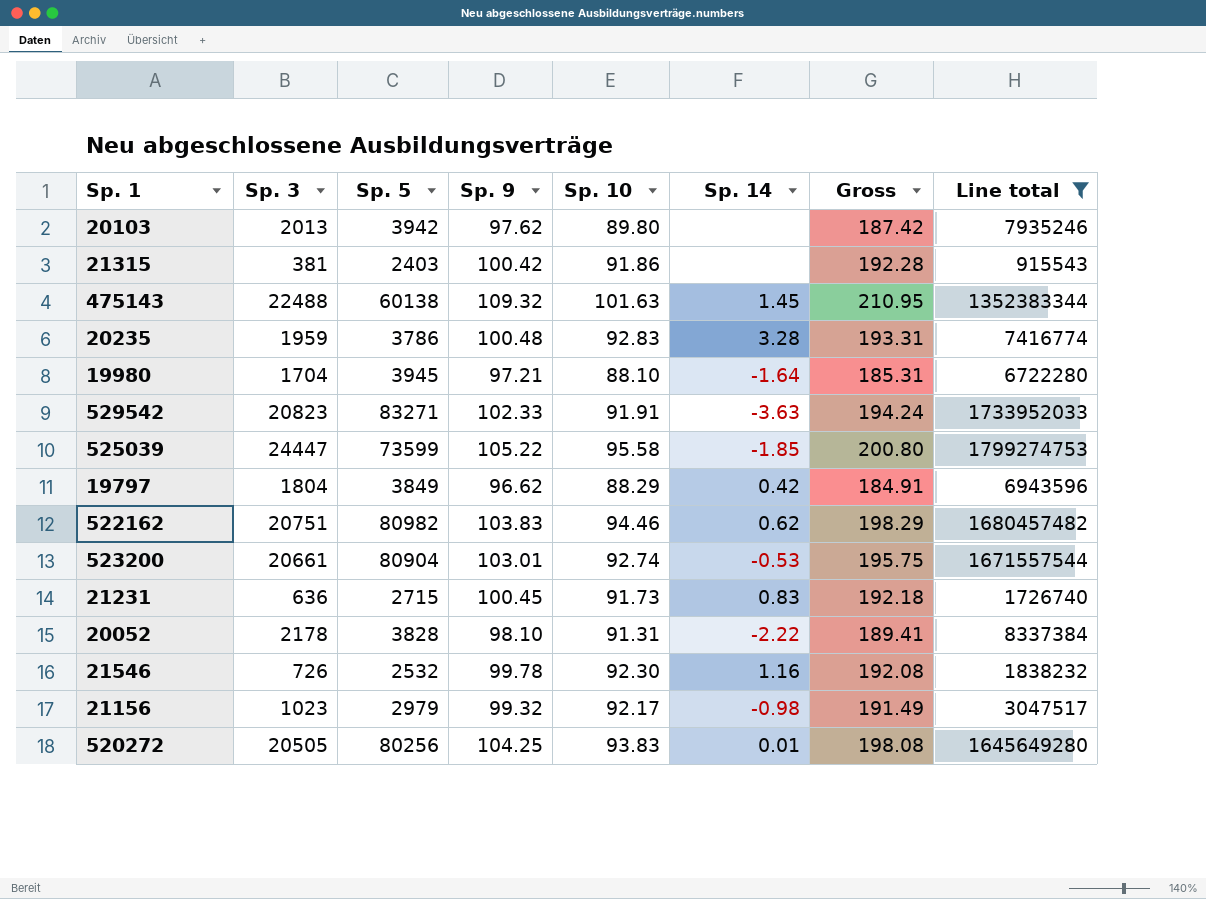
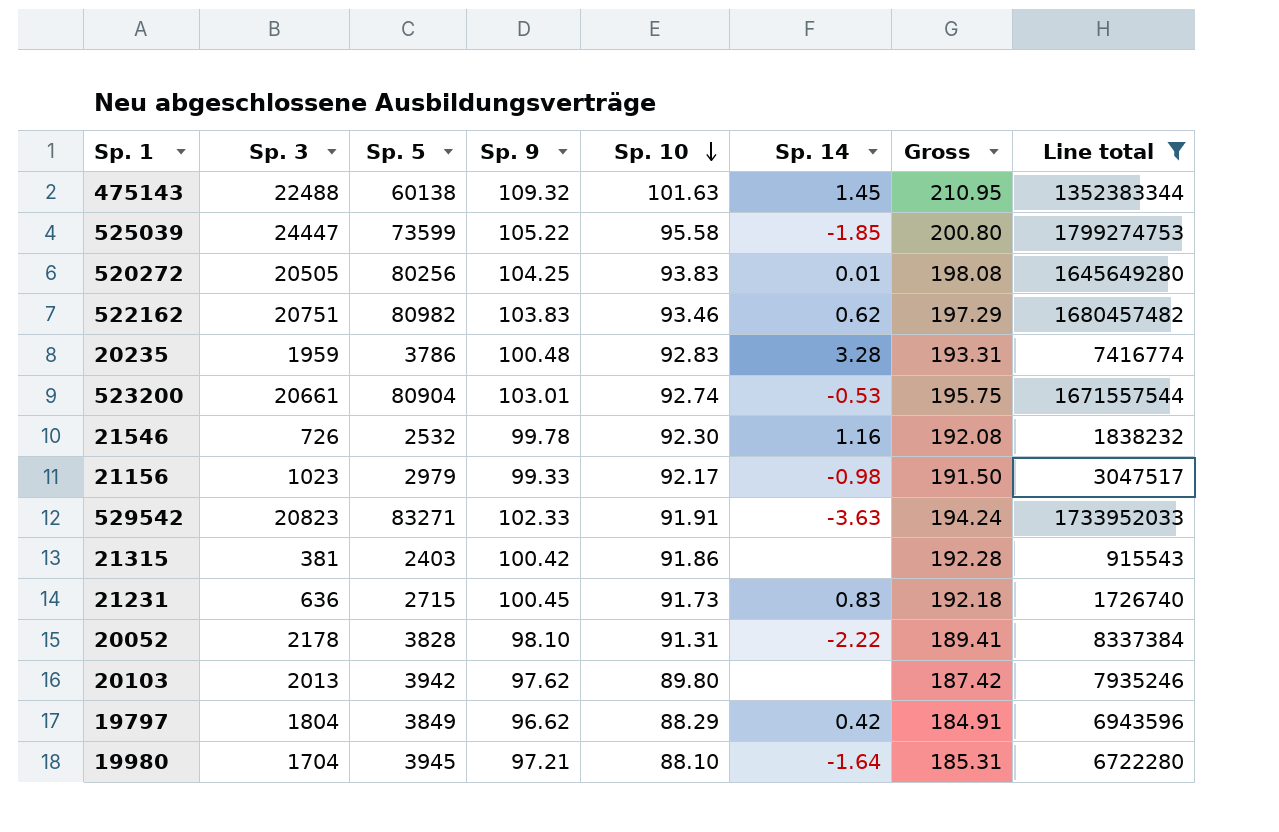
row order: none -> Sp. 10 descending
522162 | Sp. 10: 94.46 -> 93.46
522162 | Gross: 198.29 -> 197.29
21156 | Sp. 9: 99.32 -> 99.33
21156 | Gross: 191.49 -> 191.50

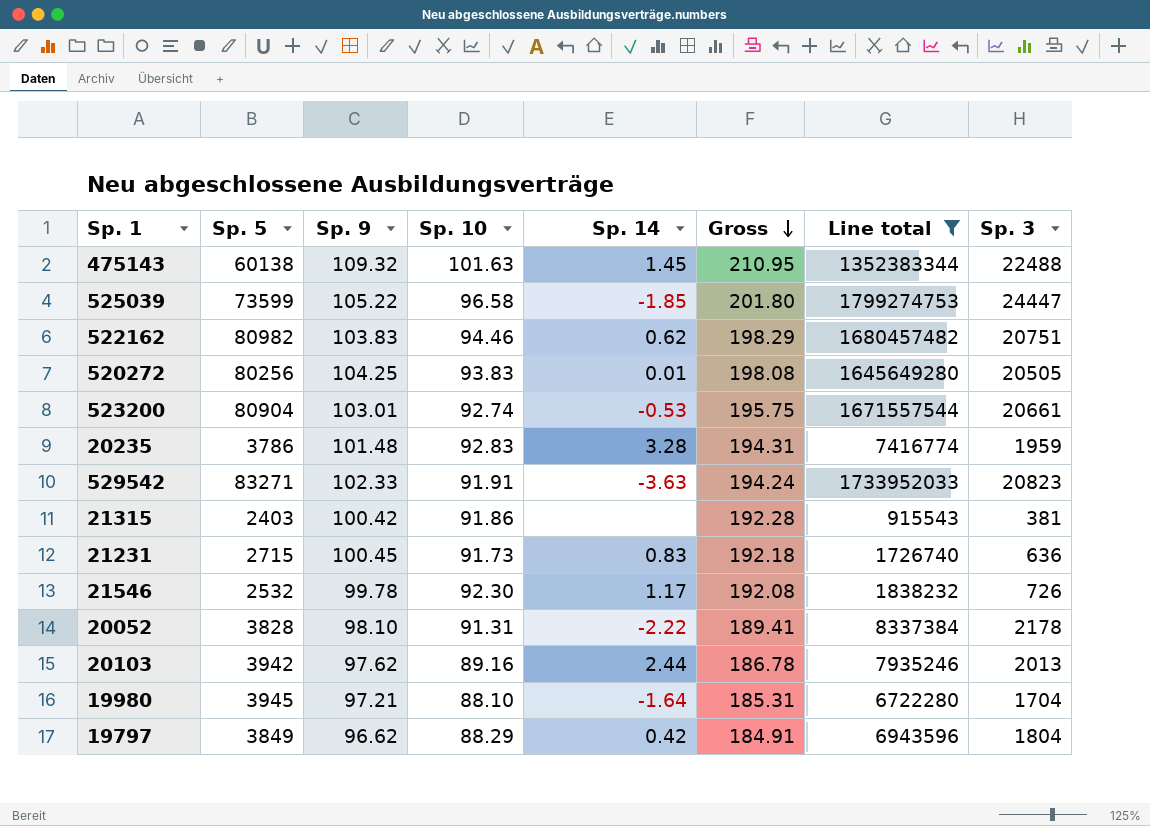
row order: Sp. 10 descending -> Gross descending
column Sp. 3 | position: 2 -> 8
row 21156: 1023 | 2979 | 99.33 | 92.17 | -0.98 | 191.50 | 3047517 -> none
525039 | Sp. 10: 95.58 -> 96.58
525039 | Gross: 200.80 -> 201.80
522162 | Sp. 10: 93.46 -> 94.46
522162 | Gross: 197.29 -> 198.29
20235 | Sp. 9: 100.48 -> 101.48
20235 | Gross: 193.31 -> 194.31
21546 | Sp. 14: 1.16 -> 1.17
20103 | Sp. 10: 89.80 -> 89.16
20103 | Sp. 14: none -> 2.44
20103 | Gross: 187.42 -> 186.78

